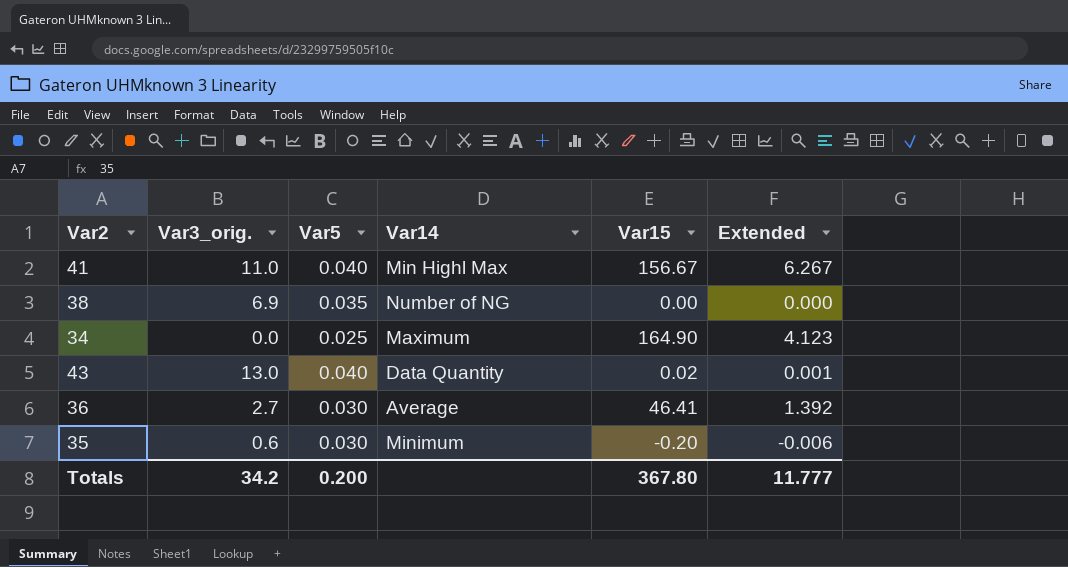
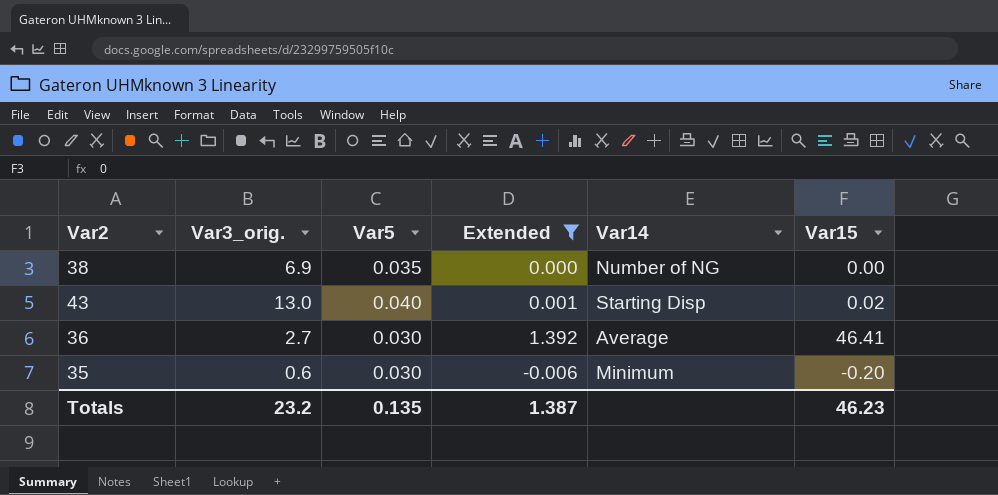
filter: none -> Extended <= 1.392
column Extended | position: 6 -> 4
43 | Var14: Data Quantity -> Starting Disp
Totals | Var3_orig.: 34.2 -> 23.2
Totals | Var5: 0.200 -> 0.135
Totals | Extended: 11.777 -> 1.387
Totals | Var15: 367.80 -> 46.23

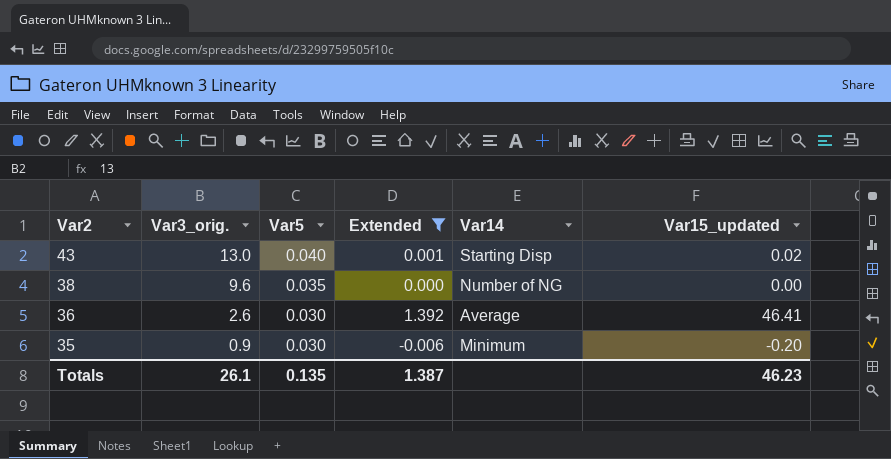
row order: none -> Var2 descending
column name: Var15 -> Var15_updated
38 | Var3_orig.: 6.9 -> 9.6
36 | Var3_orig.: 2.7 -> 2.6
35 | Var3_orig.: 0.6 -> 0.9
Totals | Var3_orig.: 23.2 -> 26.1

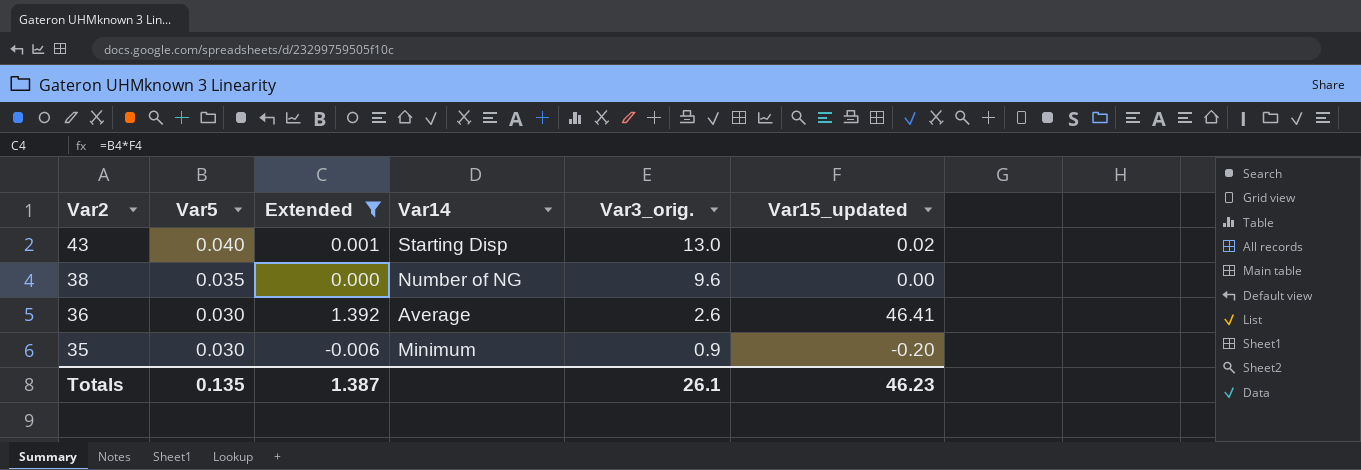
column Var3_orig. | position: 2 -> 5

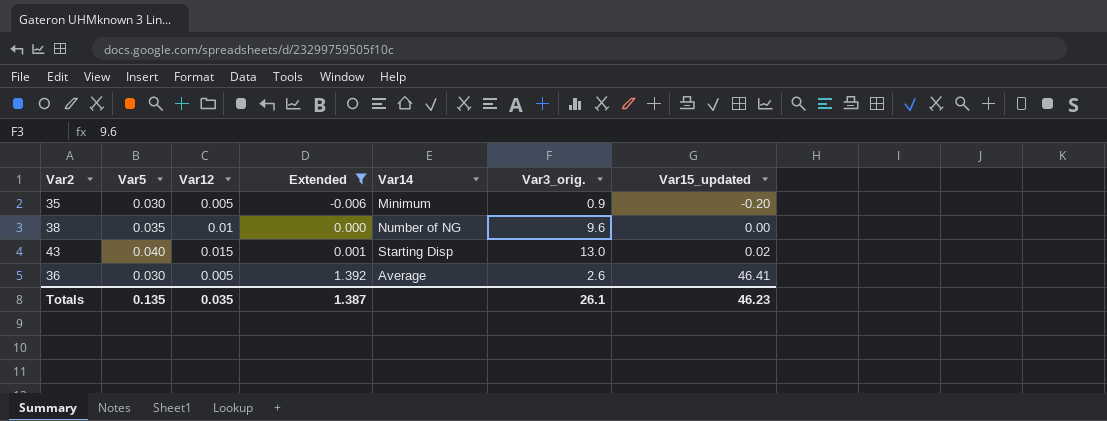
row order: Var2 descending -> Extended ascending
column Var12 | position: none -> 3

